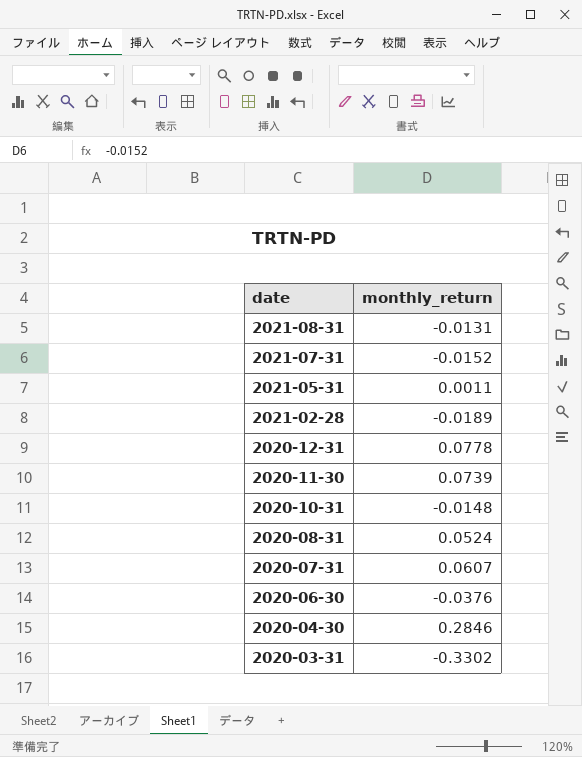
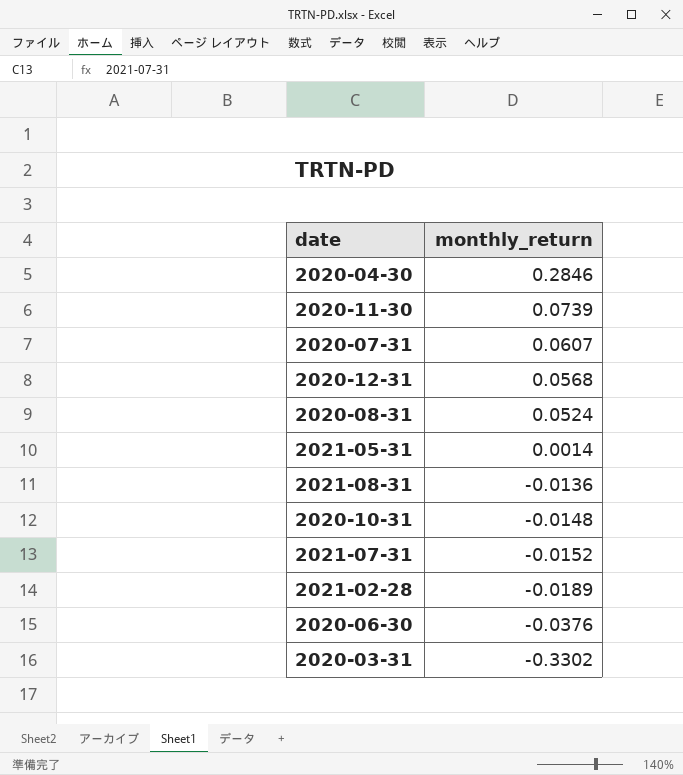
row order: date descending -> monthly_return descending
2020-12-31 | monthly_return: 0.0778 -> 0.0568
2021-05-31 | monthly_return: 0.0011 -> 0.0014
2021-08-31 | monthly_return: -0.0131 -> -0.0136

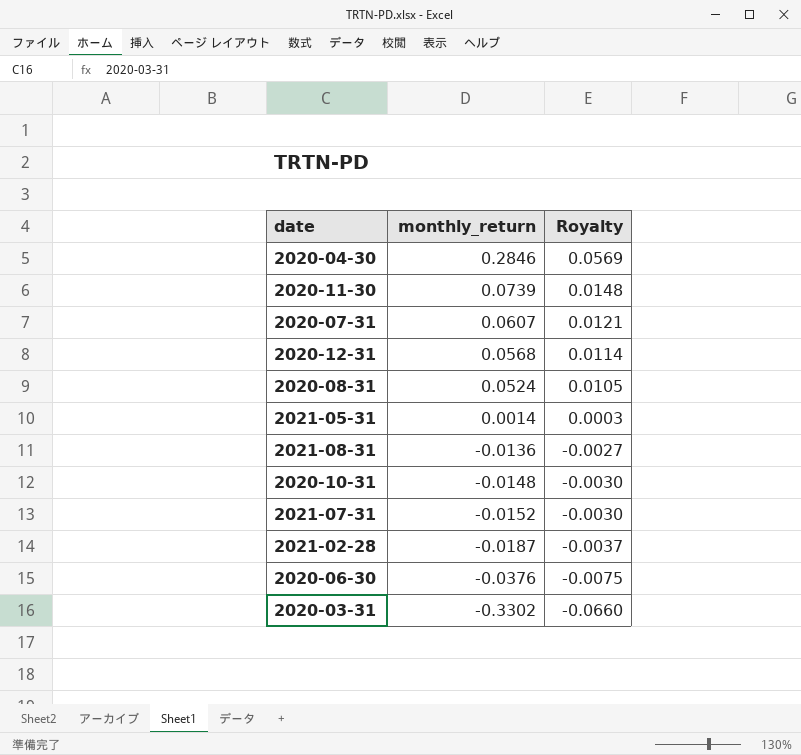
column Royalty | formula: none -> [monthly_return] * 0.2
2021-02-28 | monthly_return: -0.0189 -> -0.0187

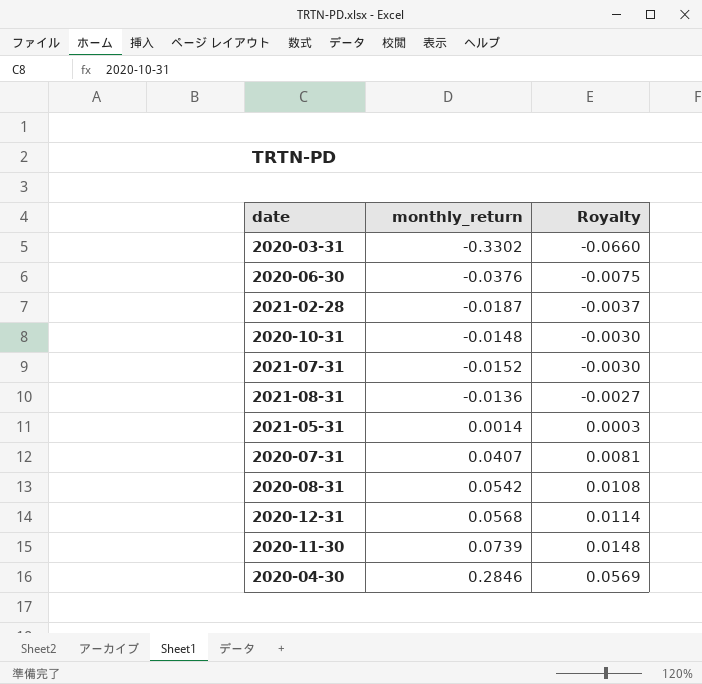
row order: monthly_return descending -> Royalty ascending
2020-07-31 | monthly_return: 0.0607 -> 0.0407
2020-07-31 | Royalty: 0.0121 -> 0.0081
2020-08-31 | monthly_return: 0.0524 -> 0.0542
2020-08-31 | Royalty: 0.0105 -> 0.0108

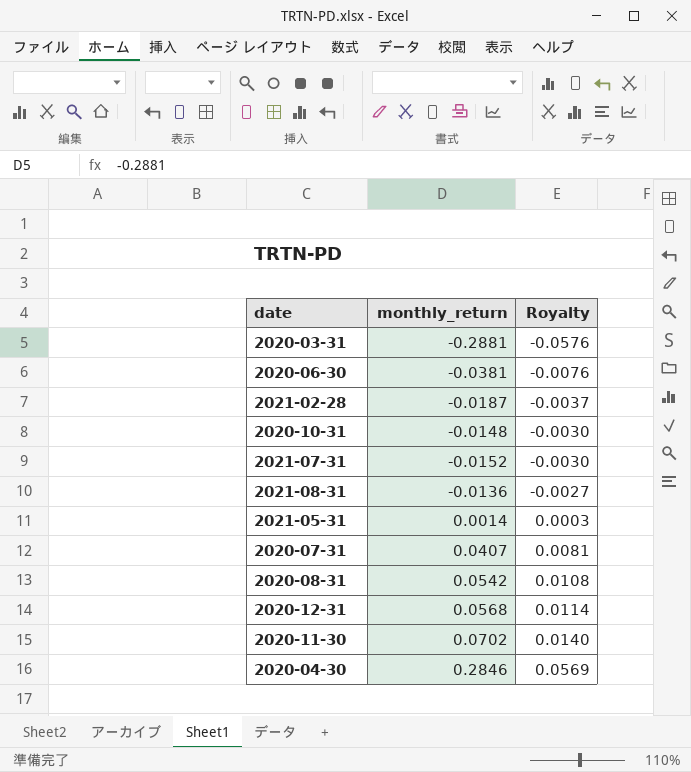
2020-03-31 | monthly_return: -0.3302 -> -0.2881
2020-03-31 | Royalty: -0.0660 -> -0.0576
2020-06-30 | monthly_return: -0.0376 -> -0.0381
2020-06-30 | Royalty: -0.0075 -> -0.0076
2020-11-30 | monthly_return: 0.0739 -> 0.0702
2020-11-30 | Royalty: 0.0148 -> 0.0140

